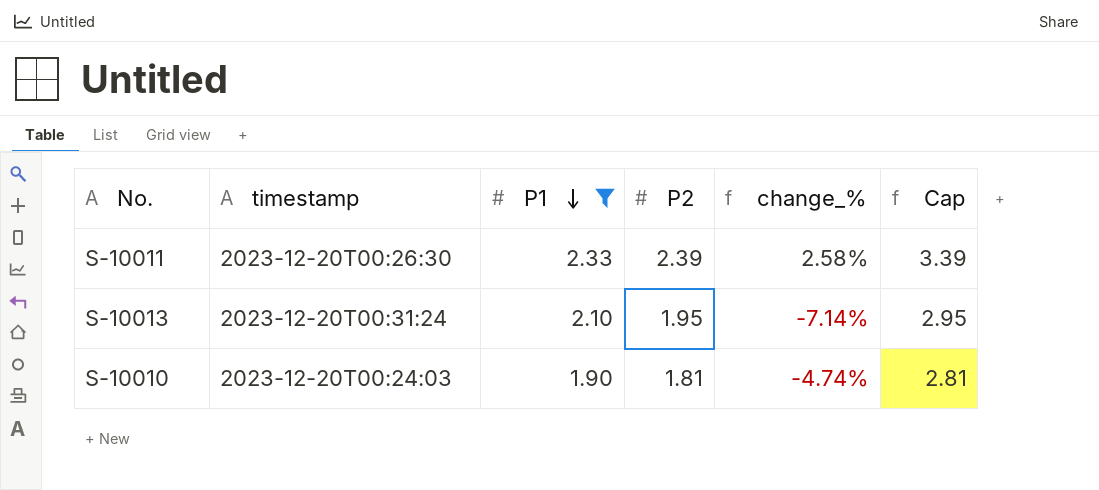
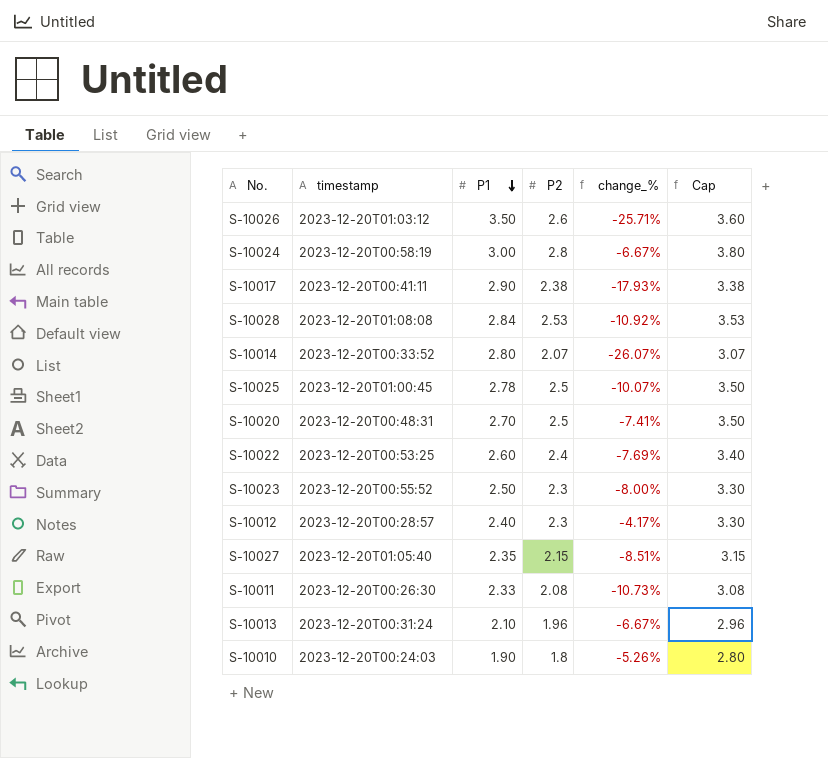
filter: P1 <= 2.33 -> none
S-10011 | P2: 2.39 -> 2.08
S-10011 | change_%: 2.58% -> -10.73%
S-10011 | Cap: 3.39 -> 3.08
S-10013 | P2: 1.95 -> 1.96
S-10013 | change_%: -7.14% -> -6.67%
S-10013 | Cap: 2.95 -> 2.96
S-10010 | P2: 1.81 -> 1.8
S-10010 | change_%: -4.74% -> -5.26%
S-10010 | Cap: 2.81 -> 2.80

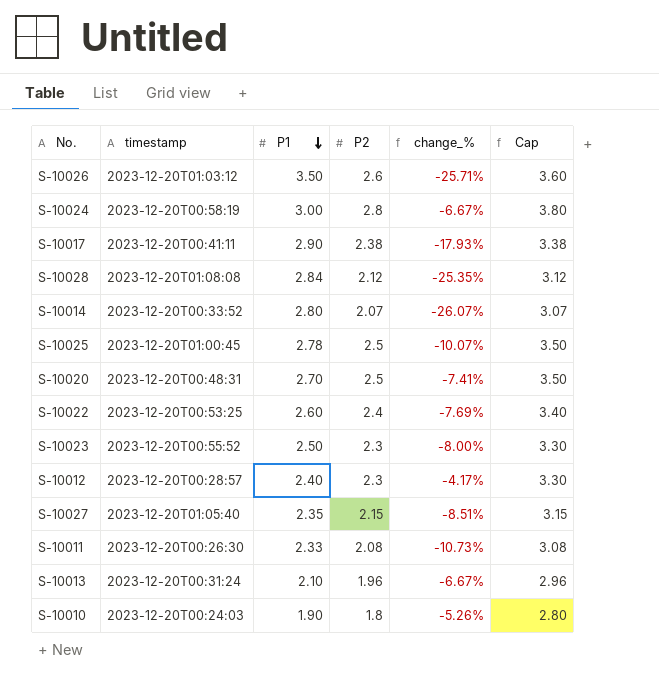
S-10028 | P2: 2.53 -> 2.12
S-10028 | change_%: -10.92% -> -25.35%
S-10028 | Cap: 3.53 -> 3.12

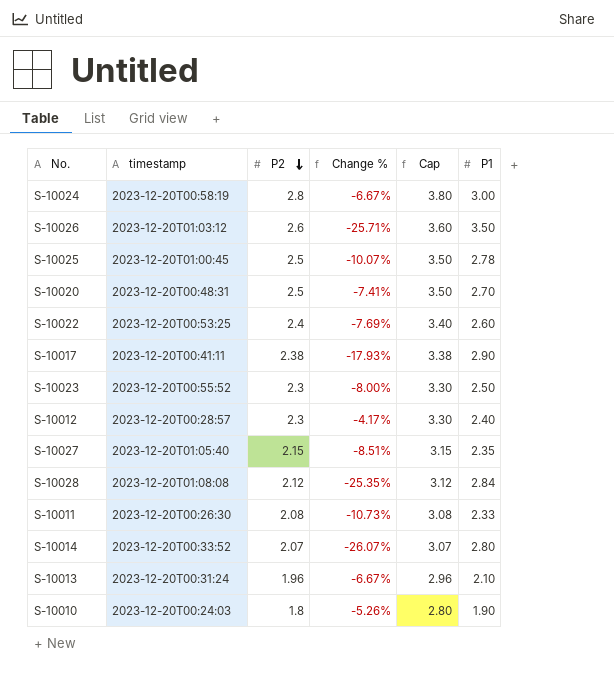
row order: P1 descending -> P2 descending
column name: change_% -> Change %
column P1 | position: 3 -> 6

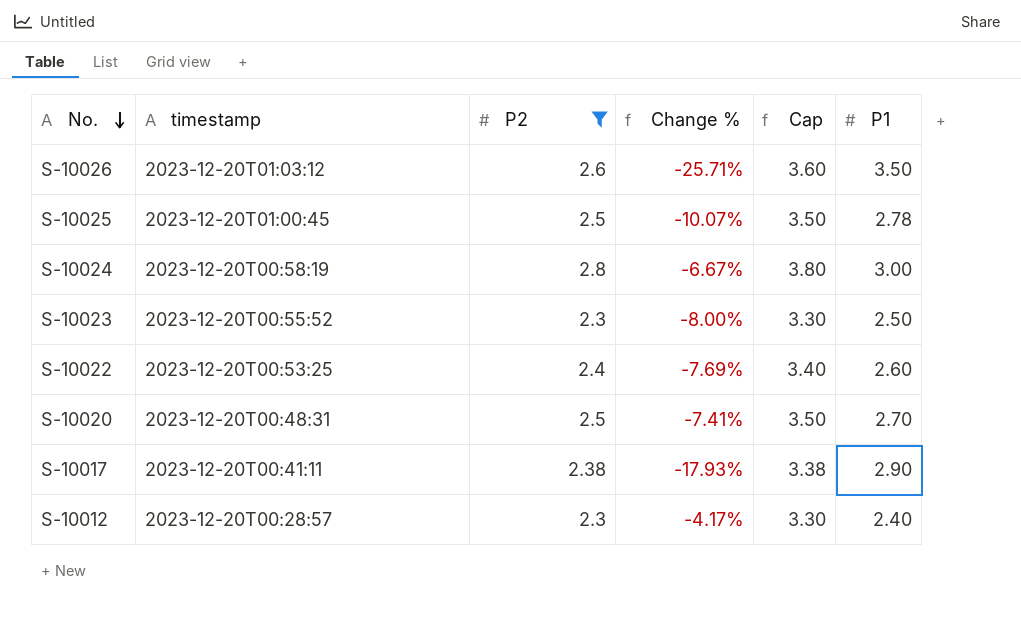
filter: none -> P2 >= 2.3
row order: P2 descending -> No. descending

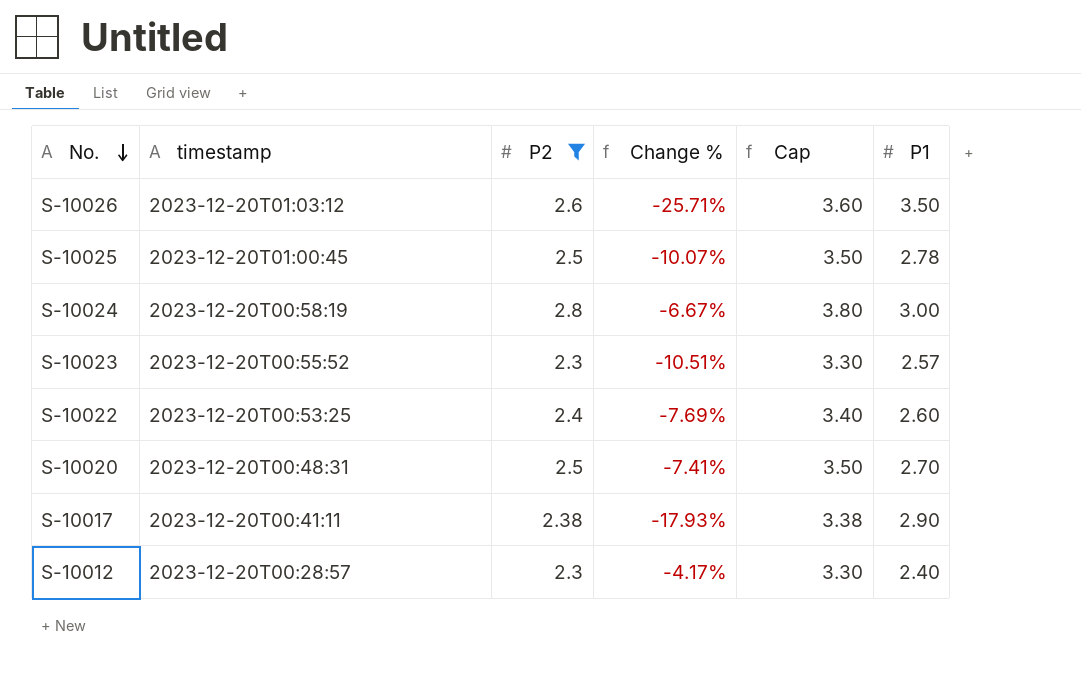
S-10023 | Change %: -8.00% -> -10.51%
S-10023 | P1: 2.50 -> 2.57

